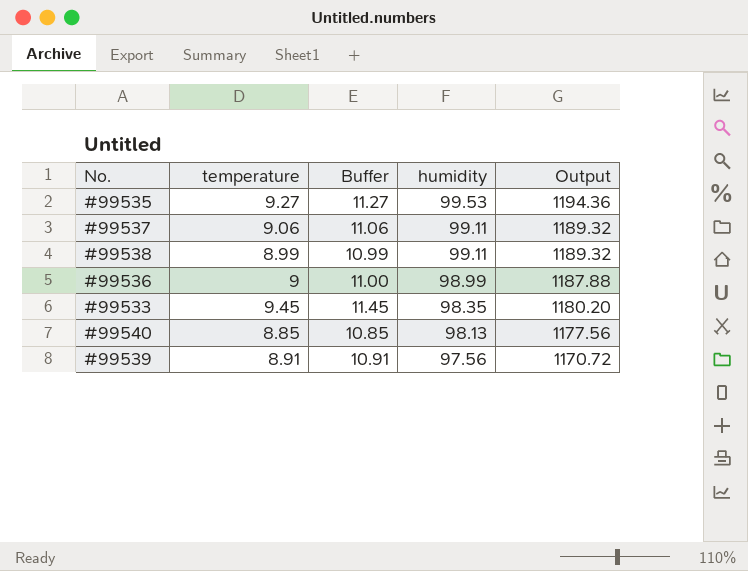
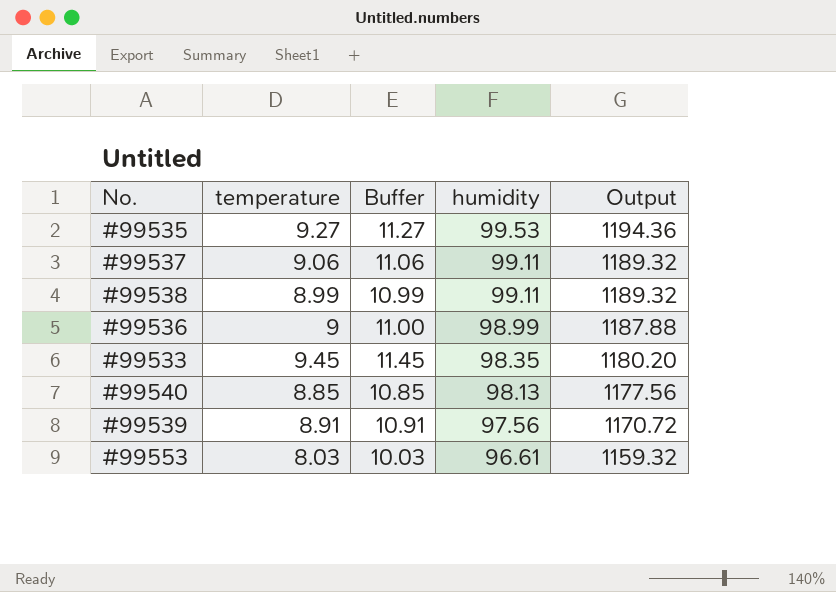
row #99553: none -> 8.03 | 10.03 | 96.61 | 1159.32

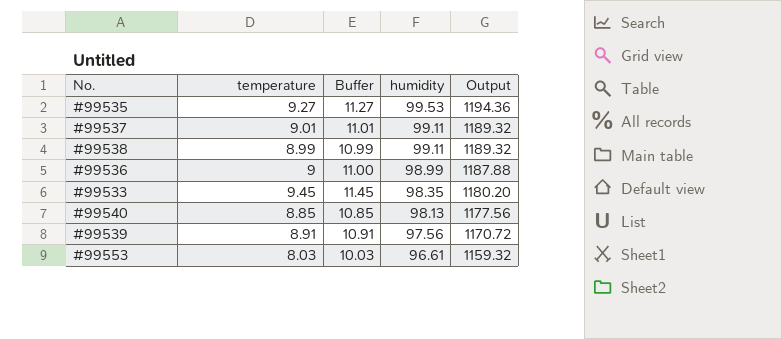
#99537 | temperature: 9.06 -> 9.01
#99537 | Buffer: 11.06 -> 11.01

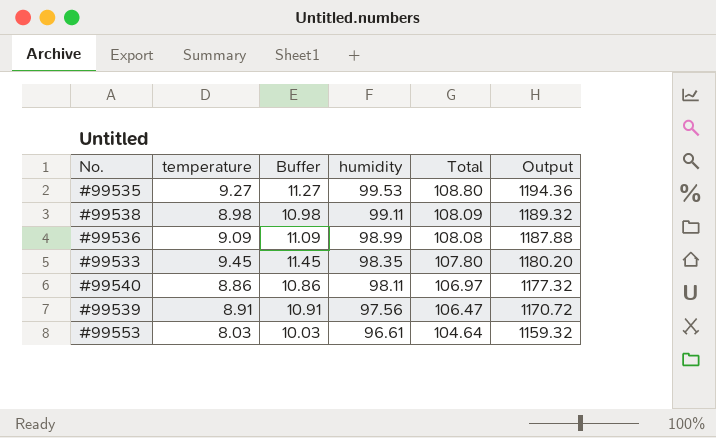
column Total | formula: none -> [temperature] + [humidity]
row #99537: 9.01 | 11.01 | 99.11 | 1189.32 -> none
#99538 | temperature: 8.99 -> 8.98
#99538 | Buffer: 10.99 -> 10.98
#99536 | temperature: 9 -> 9.09
#99536 | Buffer: 11.00 -> 11.09
#99540 | temperature: 8.85 -> 8.86
#99540 | Buffer: 10.85 -> 10.86
#99540 | humidity: 98.13 -> 98.11
#99540 | Output: 1177.56 -> 1177.32

